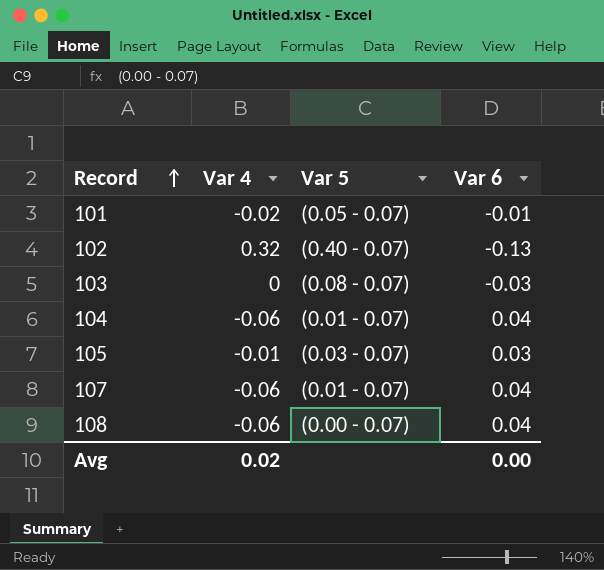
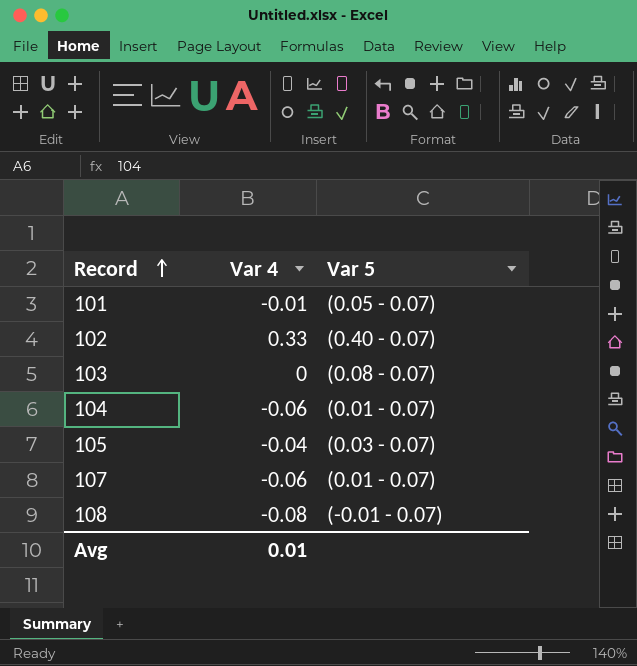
column Var 6 | position: 4 -> none
101 | Var 4: -0.02 -> -0.01
102 | Var 4: 0.32 -> 0.33
105 | Var 4: -0.01 -> -0.04
108 | Var 4: -0.06 -> -0.08
108 | Var 5: (0.00 - 0.07) -> (-0.01 - 0.07)
Avg | Var 4: 0.02 -> 0.01

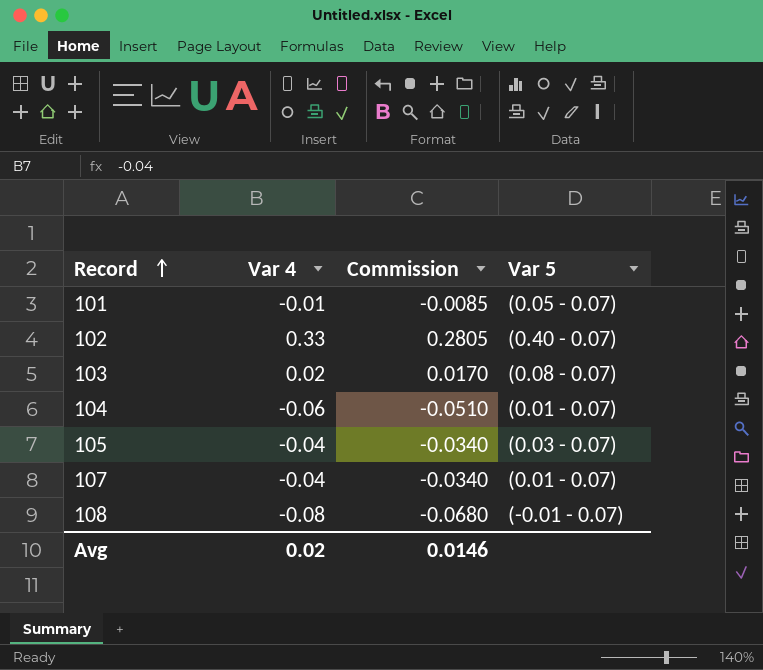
column Commission | formula: none -> [Var 4] * 0.85
103 | Var 4: 0 -> 0.02
107 | Var 4: -0.06 -> -0.04
Avg | Var 4: 0.01 -> 0.02

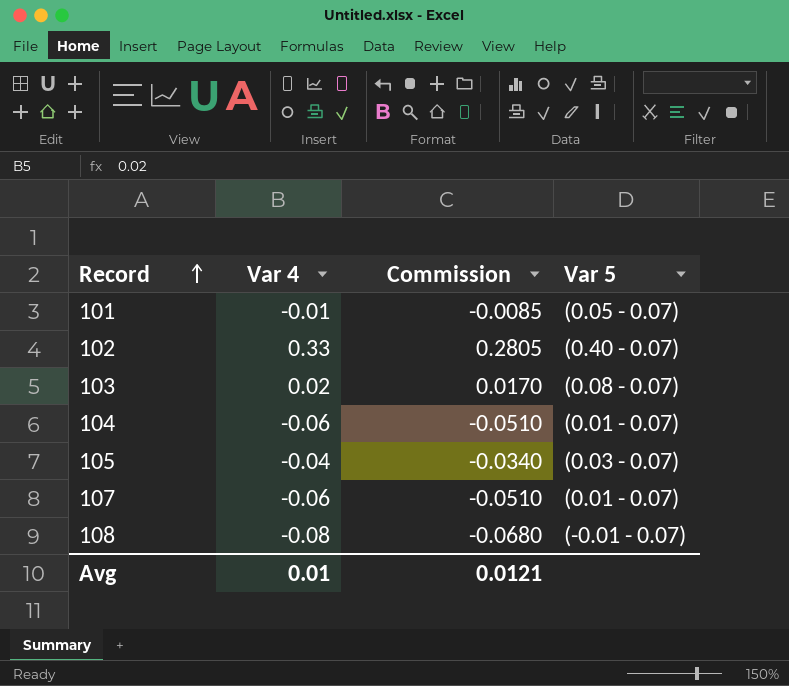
107 | Var 4: -0.04 -> -0.06
107 | Commission: -0.0340 -> -0.0510
Avg | Var 4: 0.02 -> 0.01
Avg | Commission: 0.0146 -> 0.0121

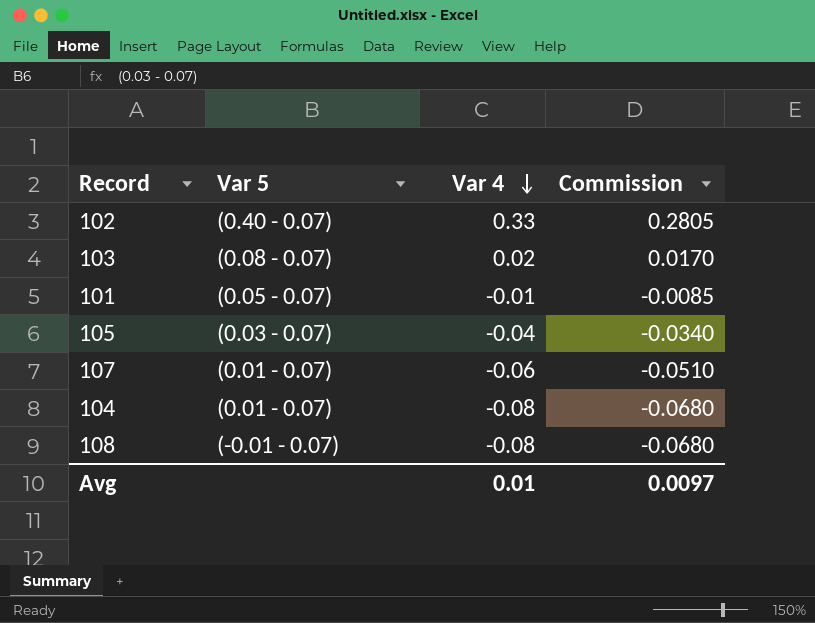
row order: Record ascending -> Var 4 descending
column Var 5 | position: 4 -> 2
104 | Var 4: -0.06 -> -0.08
104 | Commission: -0.0510 -> -0.0680
Avg | Commission: 0.0121 -> 0.0097

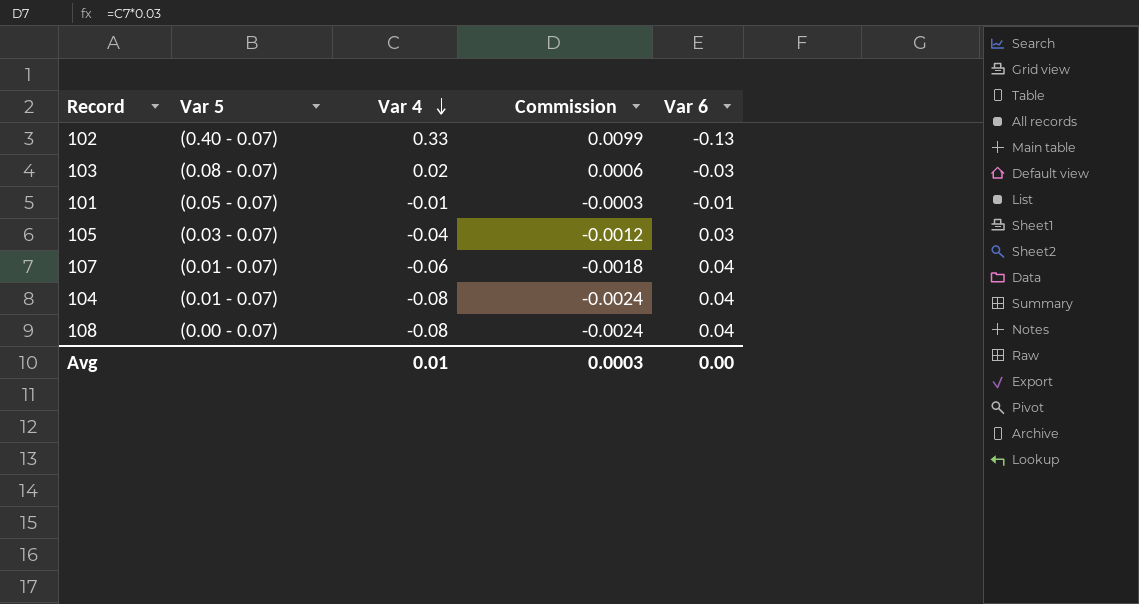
column Commission | formula: [Var 4] * 0.85 -> [Var 4] * 0.03
column Var 6 | position: none -> 5
108 | Var 5: (-0.01 - 0.07) -> (0.00 - 0.07)
Avg | Commission: 0.0097 -> 0.0003

